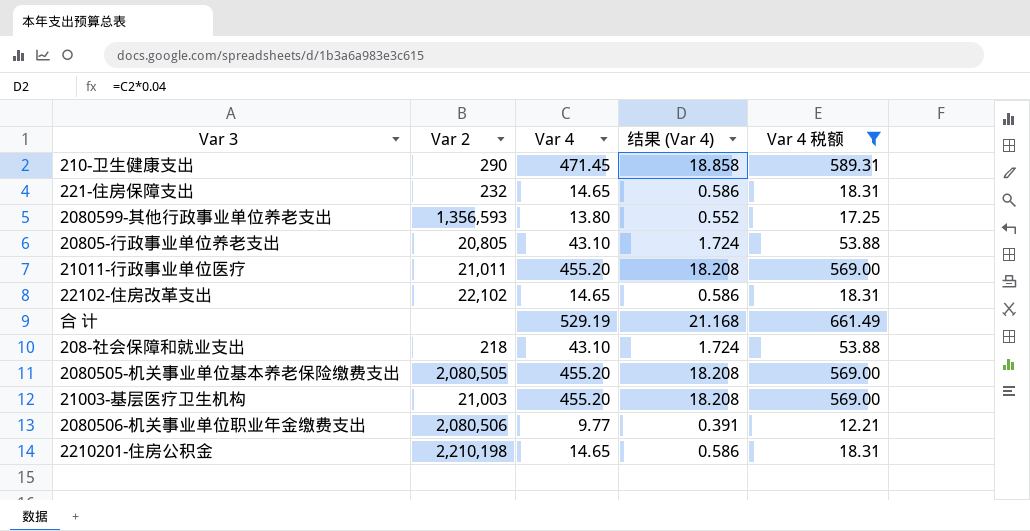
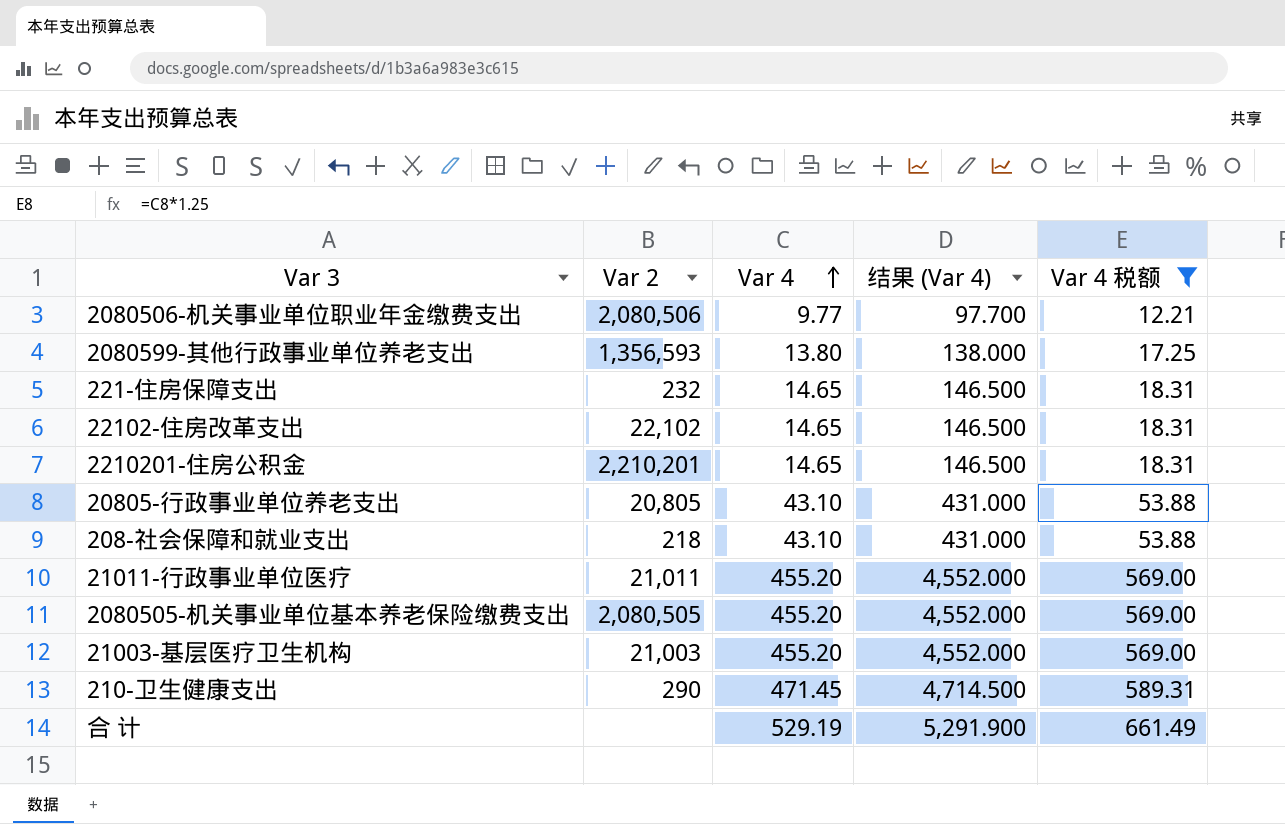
row order: none -> Var 4 ascending
column 结果 (Var 4) | formula: [Var 4] * 0.04 -> [Var 4] * 10
2210201-住房公积金 | Var 2: 2,210,198 -> 2,210,201

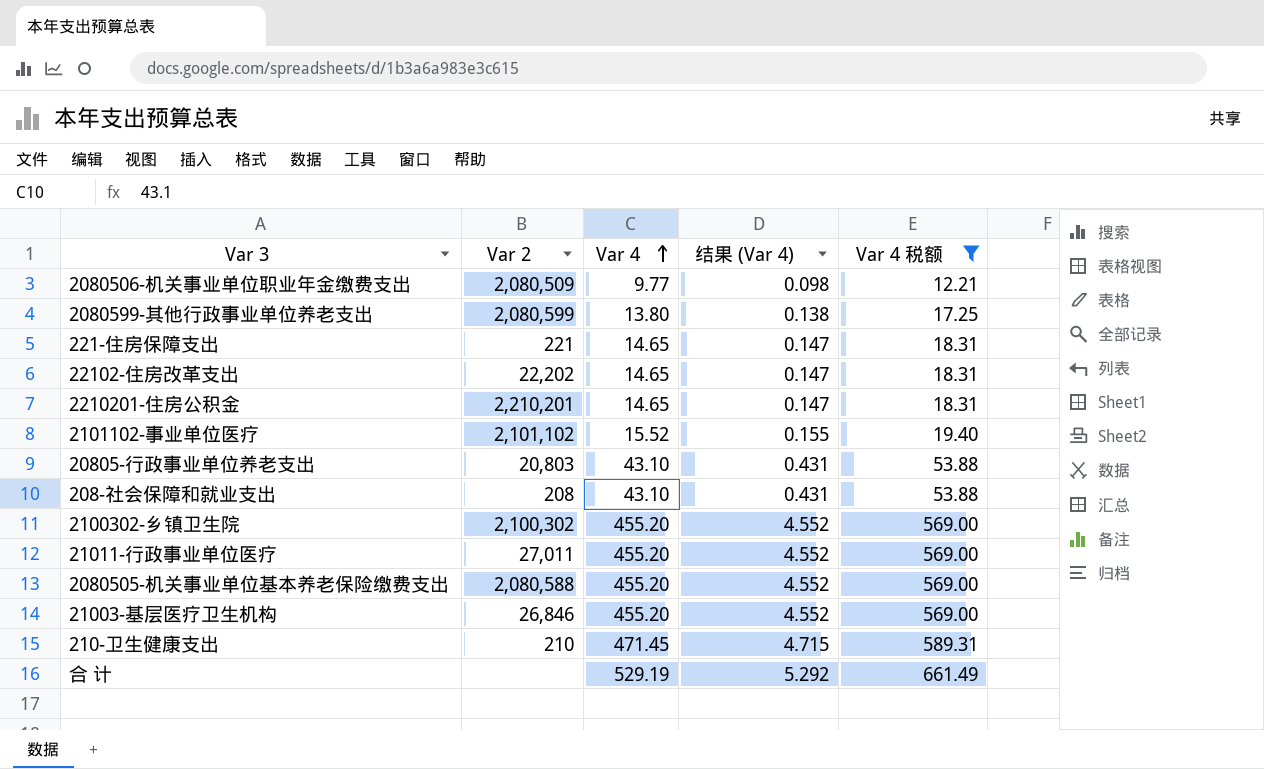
column 结果 (Var 4) | formula: [Var 4] * 10 -> [Var 4] * 0.01
2080506-机关事业单位职业年金缴费支出 | Var 2: 2,080,506 -> 2,080,509
2080599-其他行政事业单位养老支出 | Var 2: 1,356,593 -> 2,080,599
221-住房保障支出 | Var 2: 232 -> 221
22102-住房改革支出 | Var 2: 22,102 -> 22,202
row 2101102-事业单位医疗: none -> 2,101,102 | 15.52 | 0.155 | 19.40
20805-行政事业单位养老支出 | Var 2: 20,805 -> 20,803
208-社会保障和就业支出 | Var 2: 218 -> 208
row 2100302-乡镇卫生院: none -> 2,100,302 | 455.20 | 4.552 | 569.00
21011-行政事业单位医疗 | Var 2: 21,011 -> 27,011
2080505-机关事业单位基本养老保险缴费支出 | Var 2: 2,080,505 -> 2,080,588
21003-基层医疗卫生机构 | Var 2: 21,003 -> 26,846
210-卫生健康支出 | Var 2: 290 -> 210

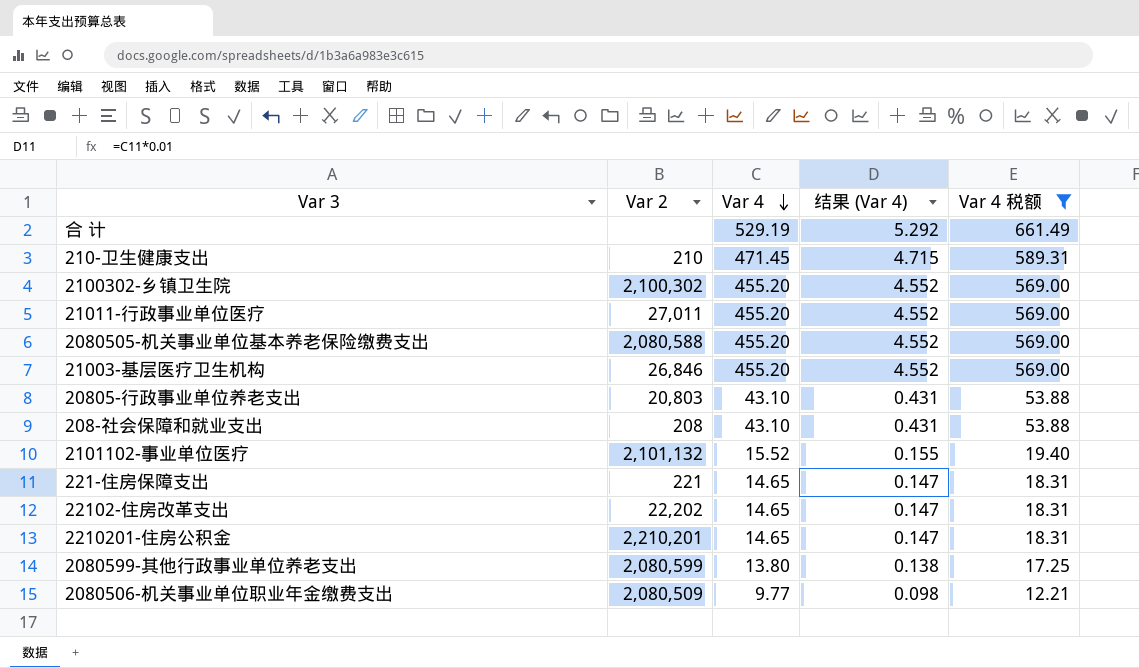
row order: Var 4 ascending -> Var 4 descending
2101102-事业单位医疗 | Var 2: 2,101,102 -> 2,101,132

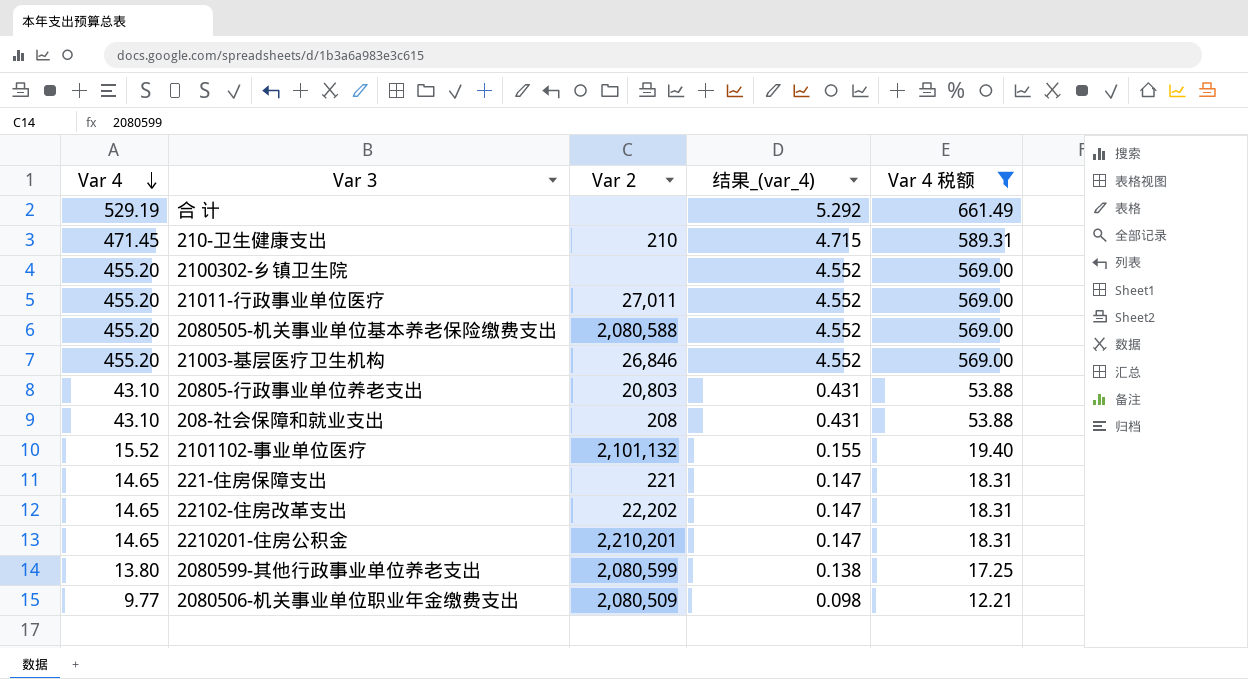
column Var 4 | position: 3 -> 1
column name: 结果 (Var 4) -> 结果_(var_4)
2100302-乡镇卫生院 | Var 2: 2,100,302 -> none

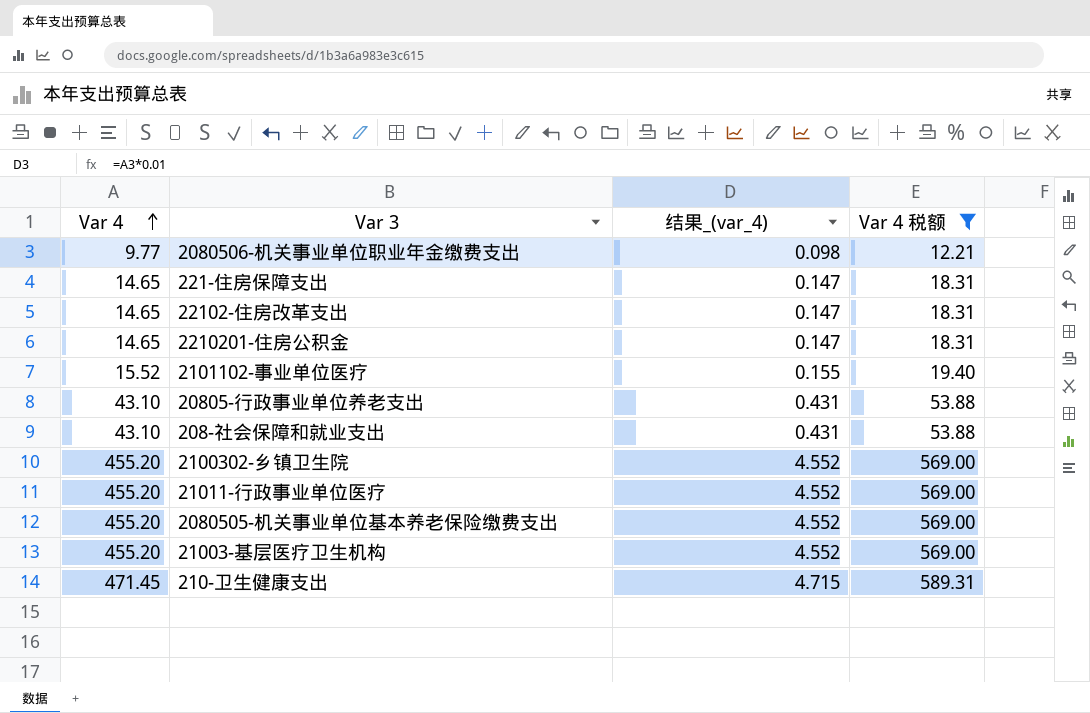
row order: Var 4 descending -> Var 4 ascending
column Var 2 | position: 3 -> none
row 合 计: 529.19 | none | 5.292 | 661.49 -> none
row 2080599-其他行政事业单位养老支出: 13.80 | 2,080,599 | 0.138 | 17.25 -> none

